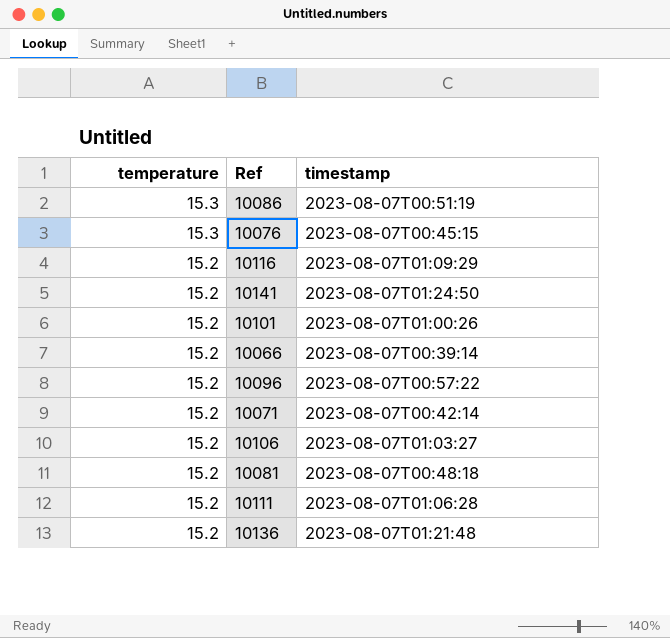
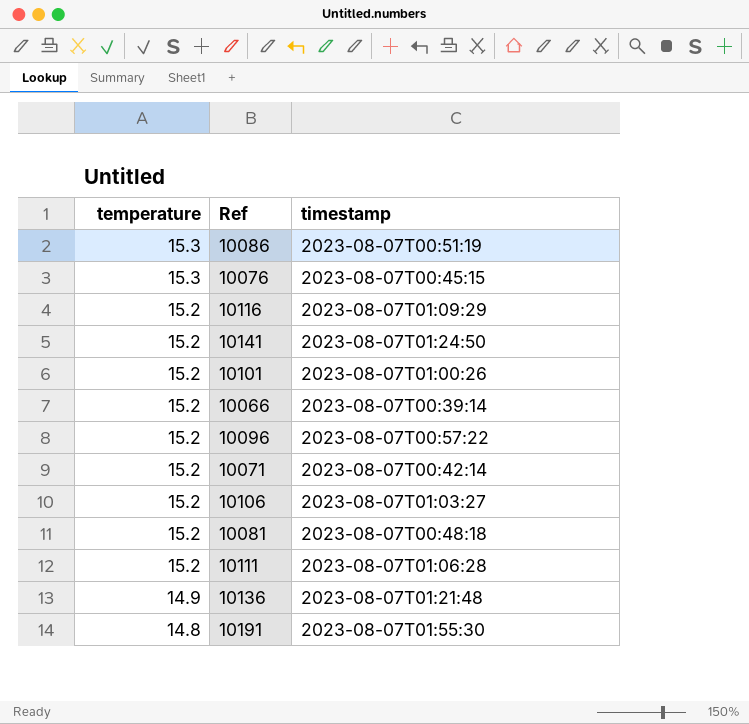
10136 | temperature: 15.2 -> 14.9
row 10191: none -> 14.8 | 2023-08-07T01:55:30

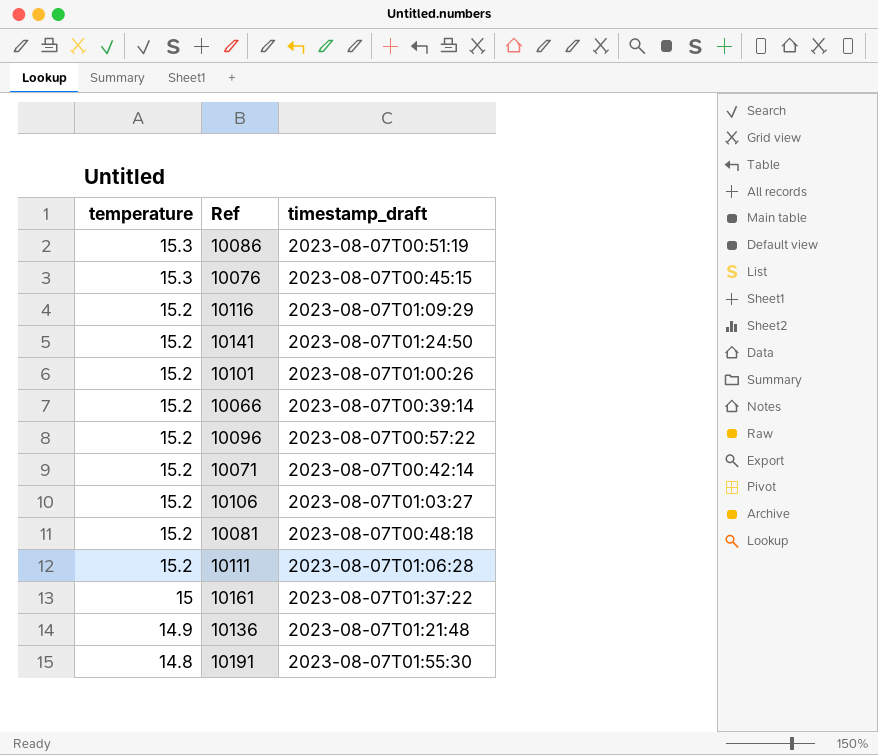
column name: timestamp -> timestamp_draft
row 10161: none -> 15 | 2023-08-07T01:37:22

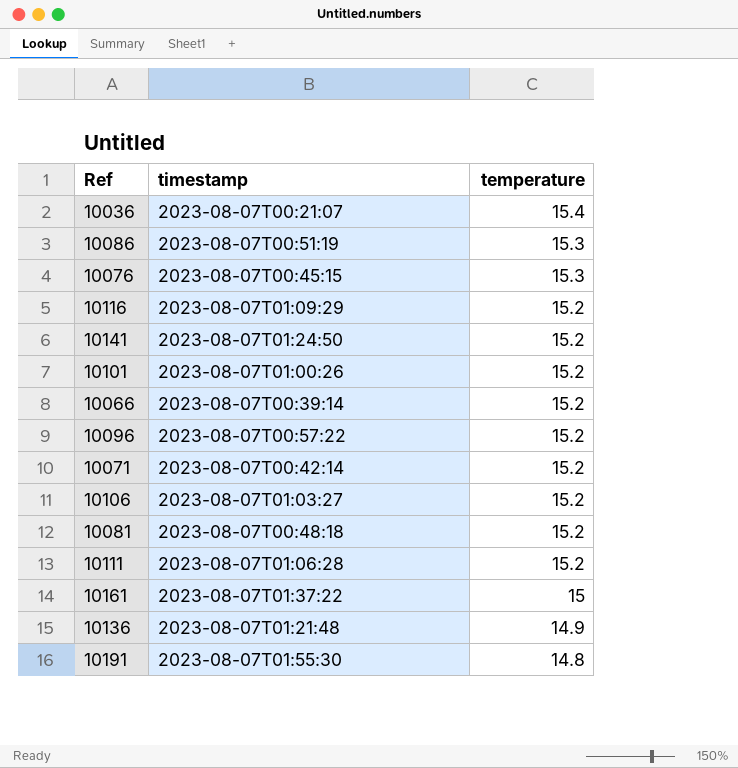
column name: timestamp_draft -> timestamp
column temperature | position: 1 -> 3
row 10036: none -> 2023-08-07T00:21:07 | 15.4

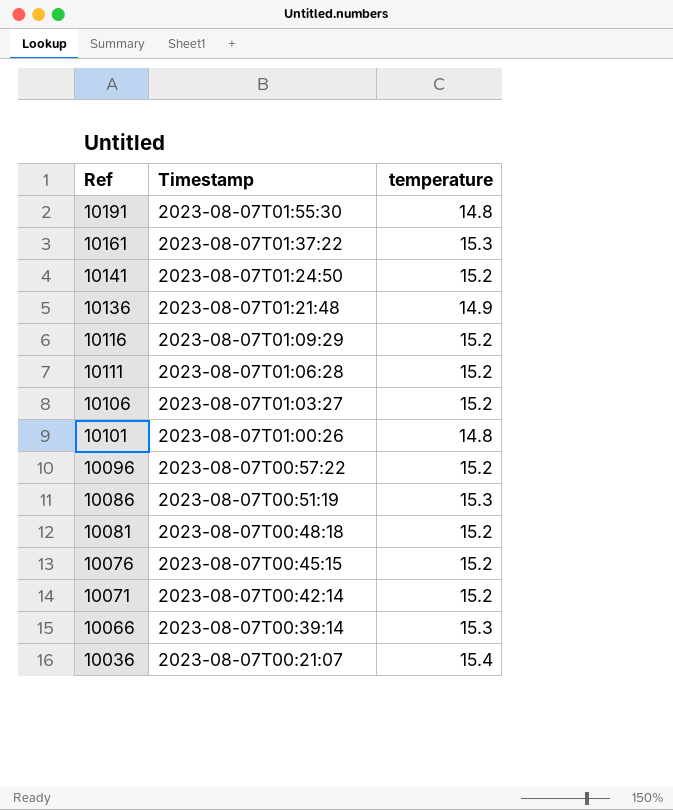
row order: temperature descending -> Ref descending
column name: timestamp -> Timestamp
10161 | temperature: 15 -> 15.3
10101 | temperature: 15.2 -> 14.8
10076 | temperature: 15.3 -> 15.2
10066 | temperature: 15.2 -> 15.3

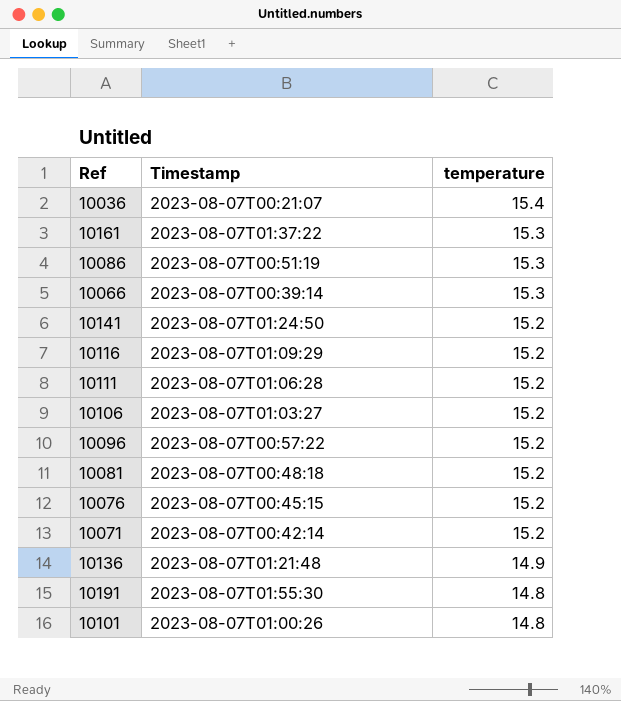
row order: Ref descending -> temperature descending

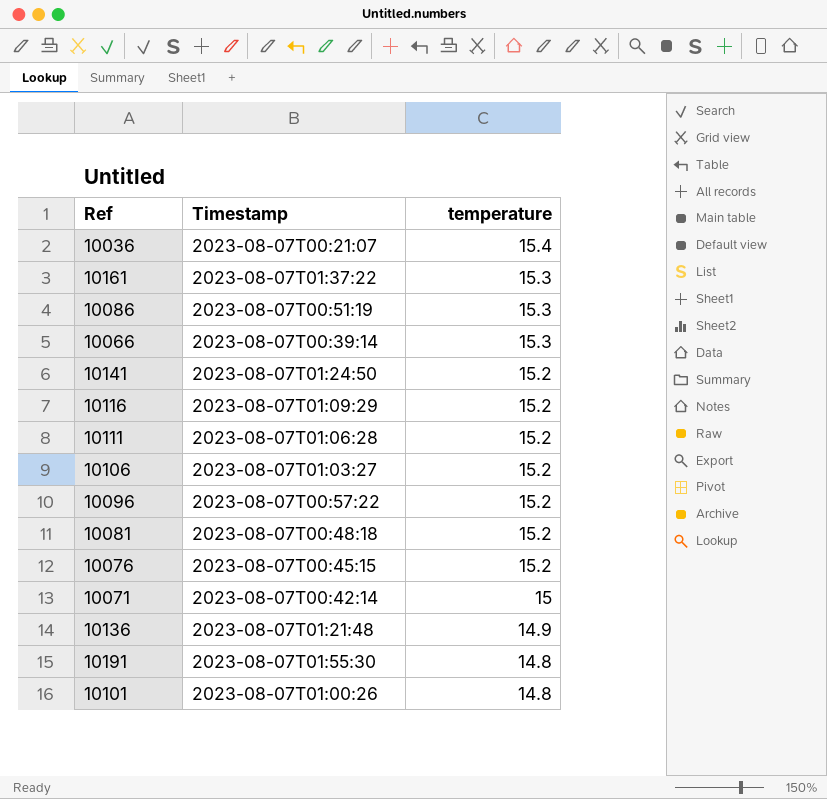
10071 | temperature: 15.2 -> 15

